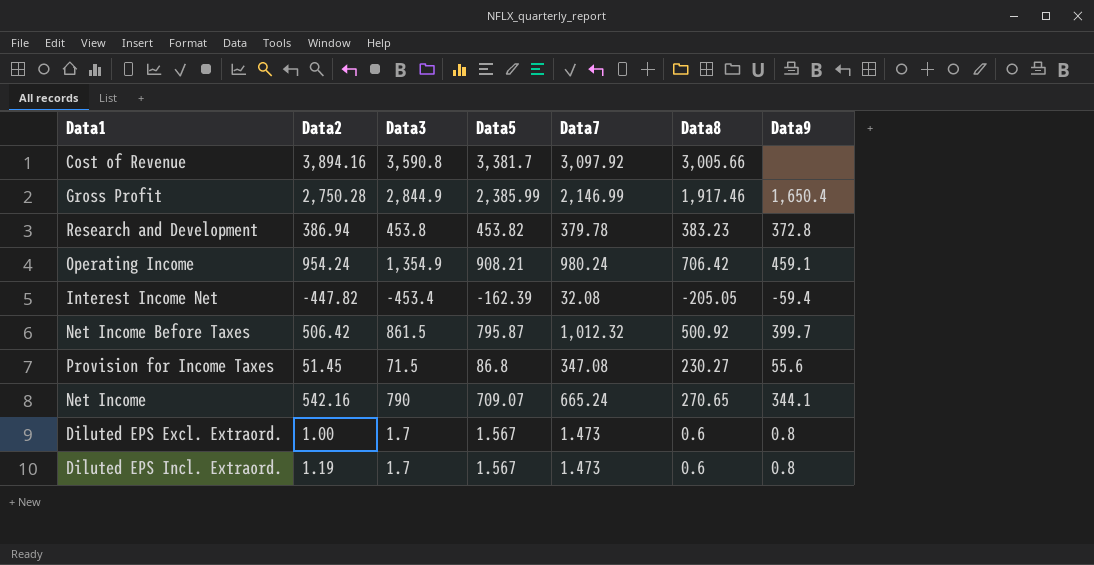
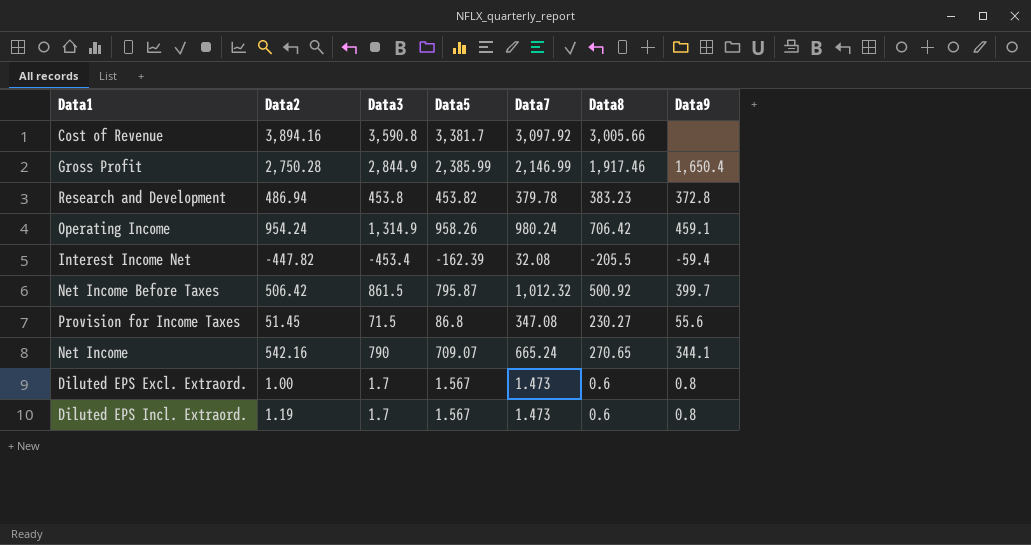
Research and Development | Data2: 386.94 -> 486.94
Operating Income | Data3: 1,354.9 -> 1,314.9
Operating Income | Data5: 908.21 -> 958.26
Interest Income Net | Data8: -205.05 -> -205.5

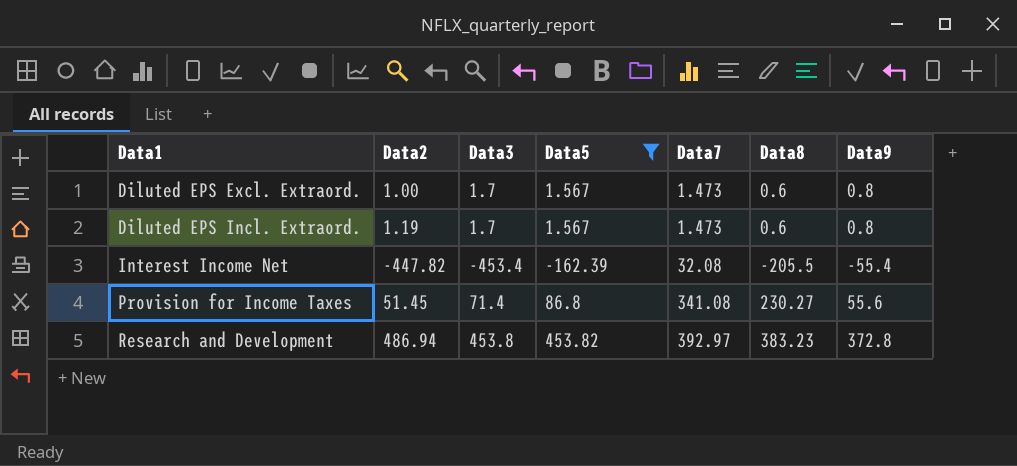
filter: none -> Data5 <= 453.82
row order: none -> Data1 ascending
Interest Income Net | Data9: -59.4 -> -55.4
Provision for Income Taxes | Data3: 71.5 -> 71.4
Provision for Income Taxes | Data7: 347.08 -> 341.08
Research and Development | Data7: 379.78 -> 392.97

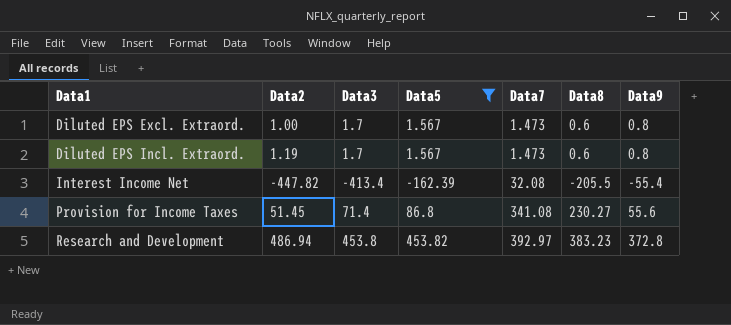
Interest Income Net | Data3: -453.4 -> -413.4

